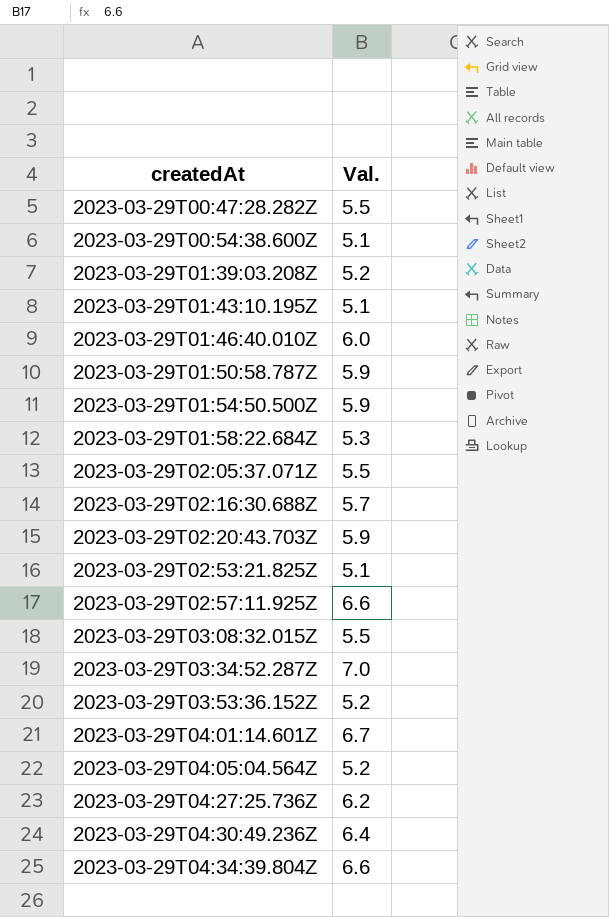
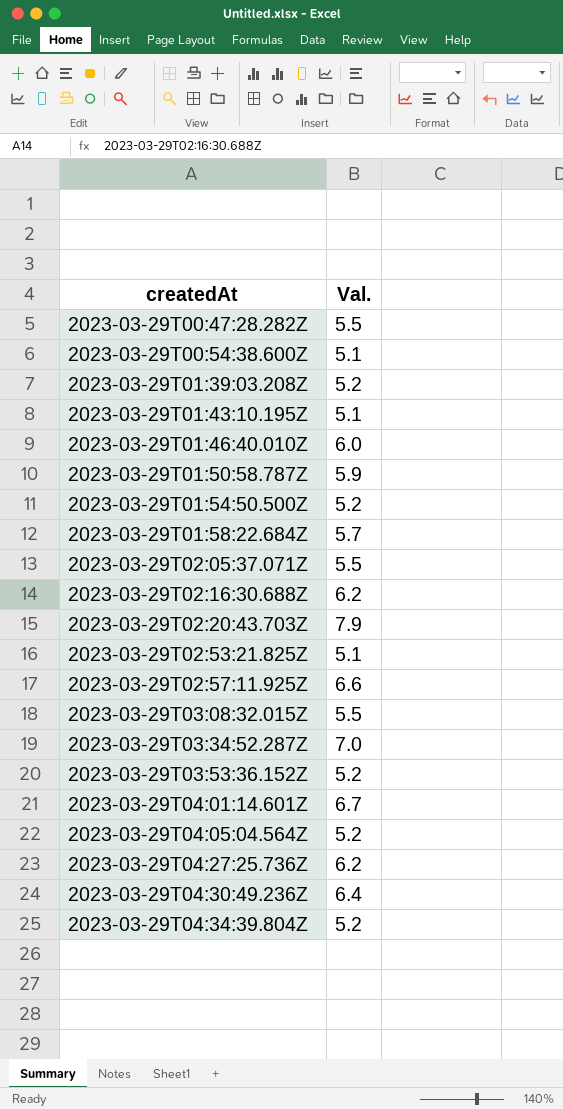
2023-03-29T01:54:50.500Z | Val.: 5.9 -> 5.2
2023-03-29T01:58:22.684Z | Val.: 5.3 -> 5.7
2023-03-29T02:16:30.688Z | Val.: 5.7 -> 6.2
2023-03-29T02:20:43.703Z | Val.: 5.9 -> 7.9
2023-03-29T04:34:39.804Z | Val.: 6.6 -> 5.2

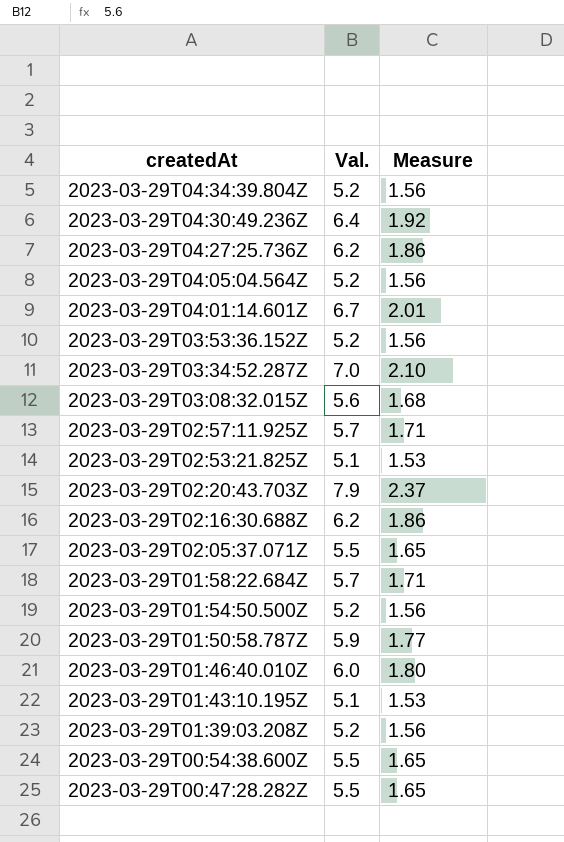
row order: createdAt ascending -> createdAt descending
column Measure | formula: none -> [Val.] * 0.3
2023-03-29T03:08:32.015Z | Val.: 5.5 -> 5.6
2023-03-29T02:57:11.925Z | Val.: 6.6 -> 5.7
2023-03-29T00:54:38.600Z | Val.: 5.1 -> 5.5

